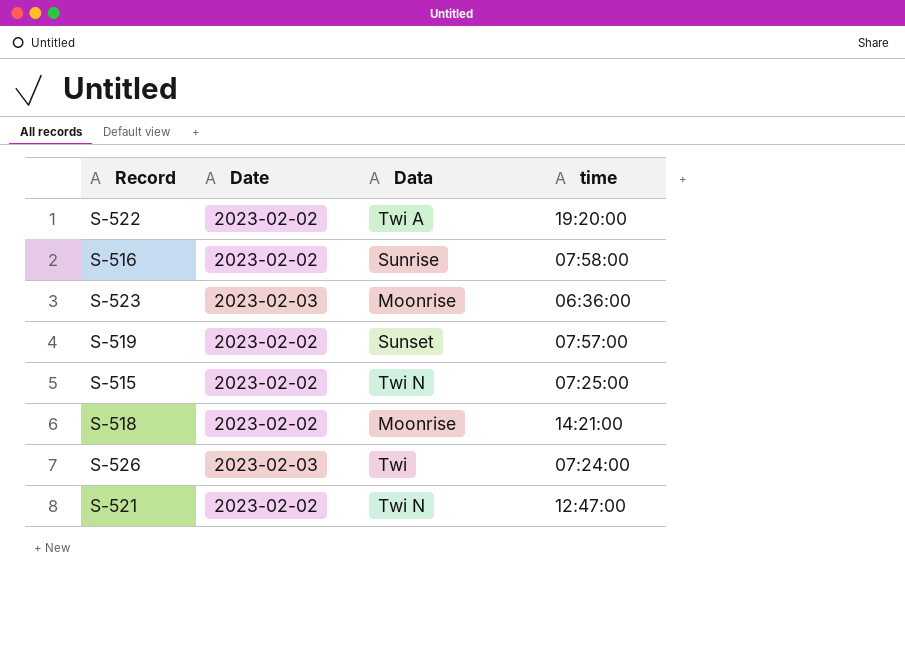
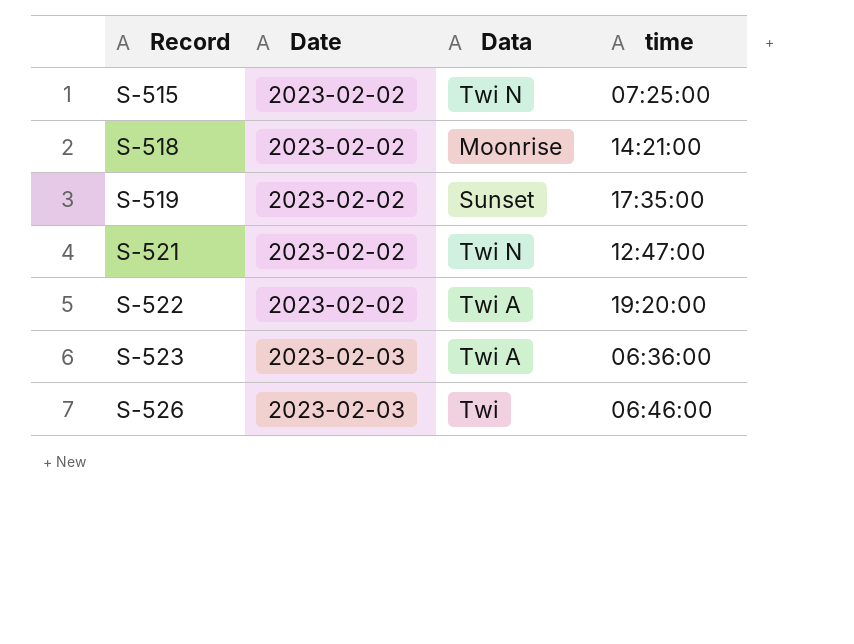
row order: none -> Record ascending
row S-516: 2023-02-02 | Sunrise | 07:58:00 -> none
S-519 | time: 07:57:00 -> 17:35:00
S-523 | Data: Moonrise -> Twi A
S-526 | time: 07:24:00 -> 06:46:00

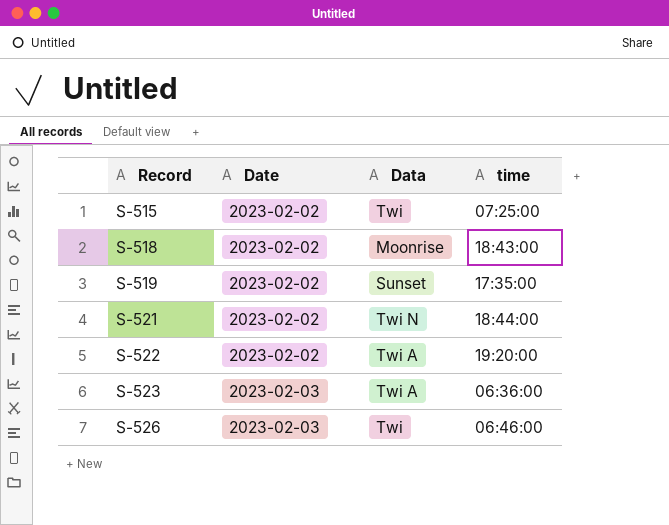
S-515 | Data: Twi N -> Twi
S-518 | time: 14:21:00 -> 18:43:00
S-521 | time: 12:47:00 -> 18:44:00

